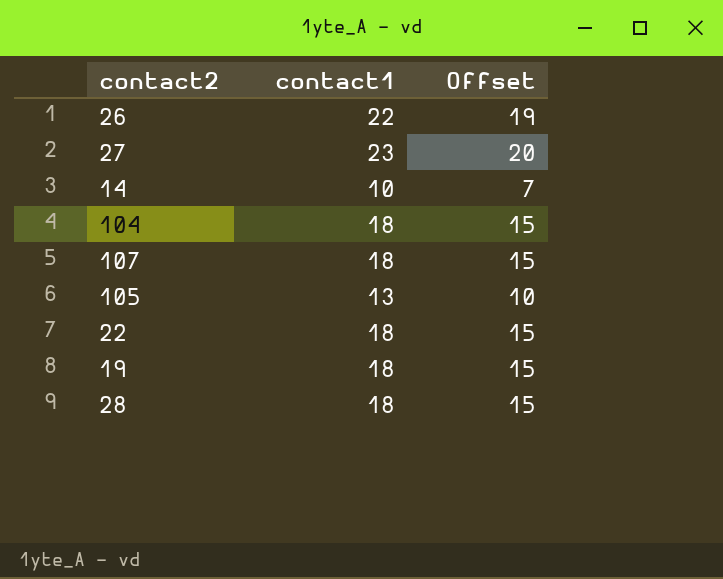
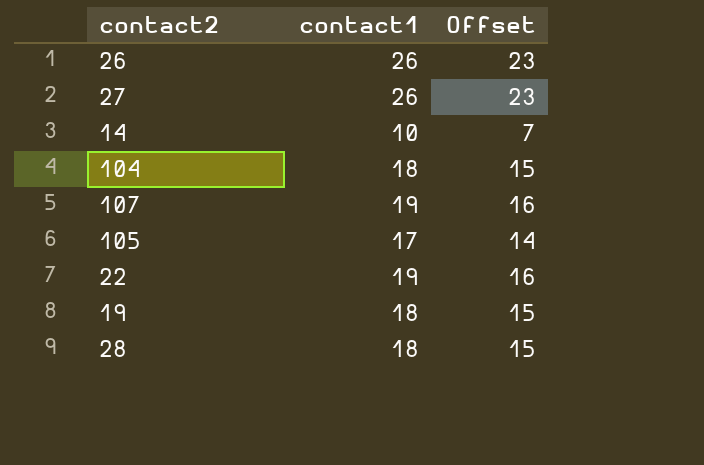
26 | contact1: 22 -> 26
26 | Offset: 19 -> 23
27 | contact1: 23 -> 26
27 | Offset: 20 -> 23
107 | contact1: 18 -> 19
107 | Offset: 15 -> 16
105 | contact1: 13 -> 17
105 | Offset: 10 -> 14
22 | contact1: 18 -> 19
22 | Offset: 15 -> 16

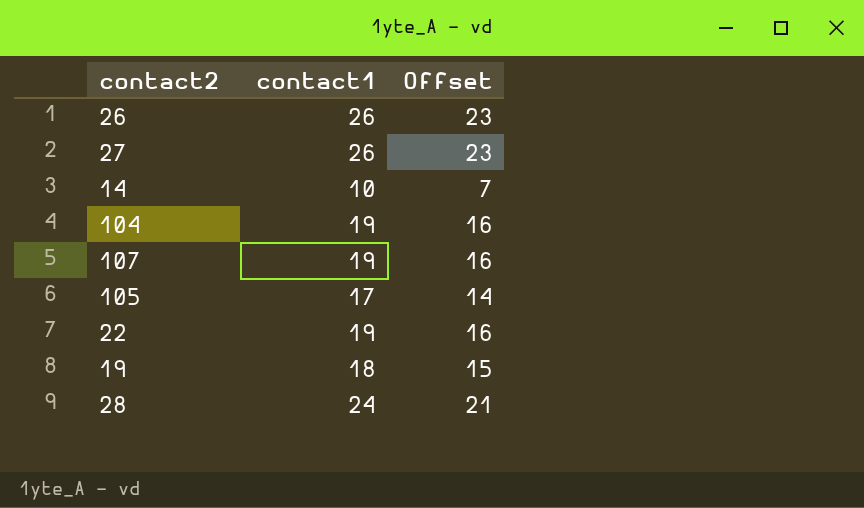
104 | contact1: 18 -> 19
104 | Offset: 15 -> 16
28 | contact1: 18 -> 24
28 | Offset: 15 -> 21

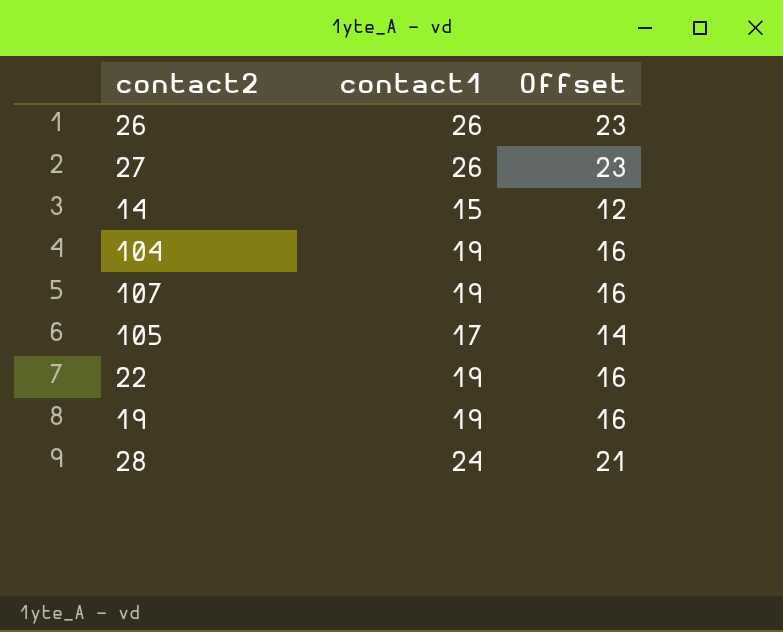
14 | contact1: 10 -> 15
14 | Offset: 7 -> 12
19 | contact1: 18 -> 19
19 | Offset: 15 -> 16

